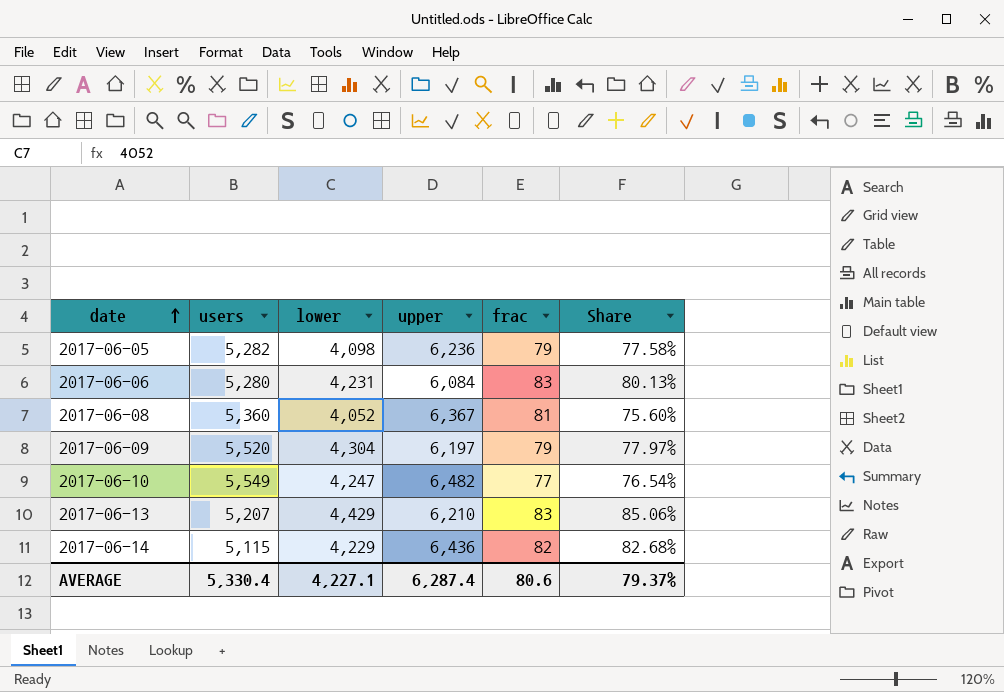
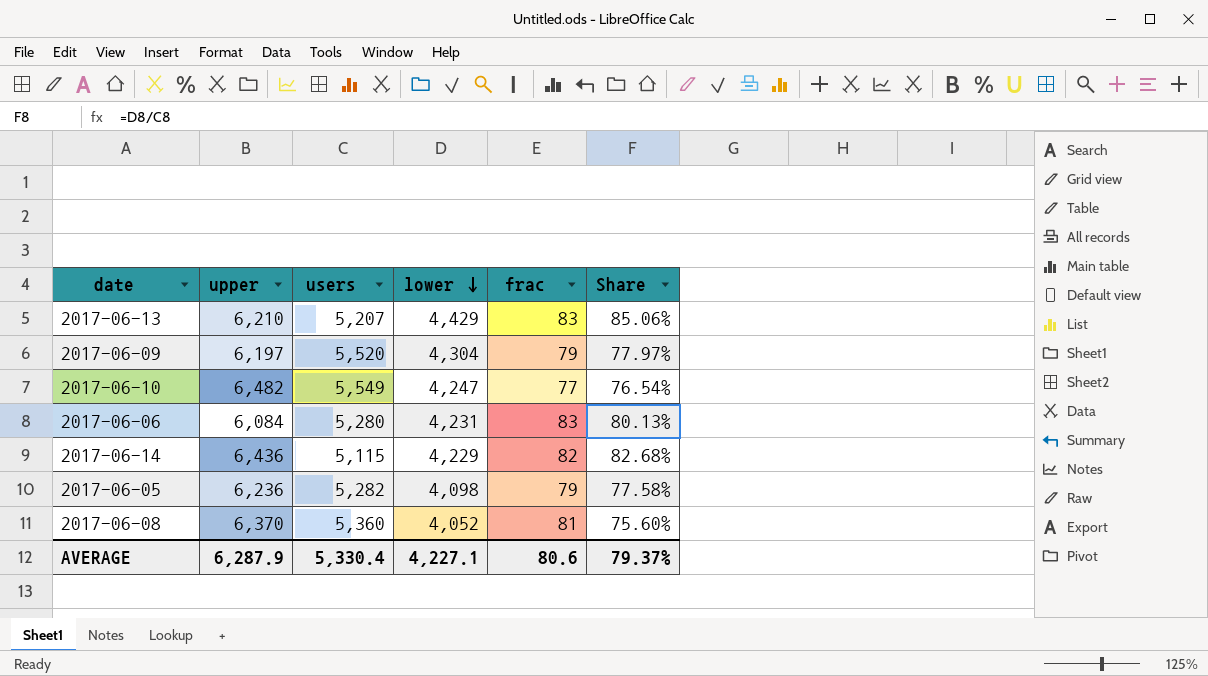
row order: date ascending -> lower descending
column upper | position: 4 -> 2
2017-06-08 | upper: 6,367 -> 6,370
AVERAGE | upper: 6,287.4 -> 6,287.9

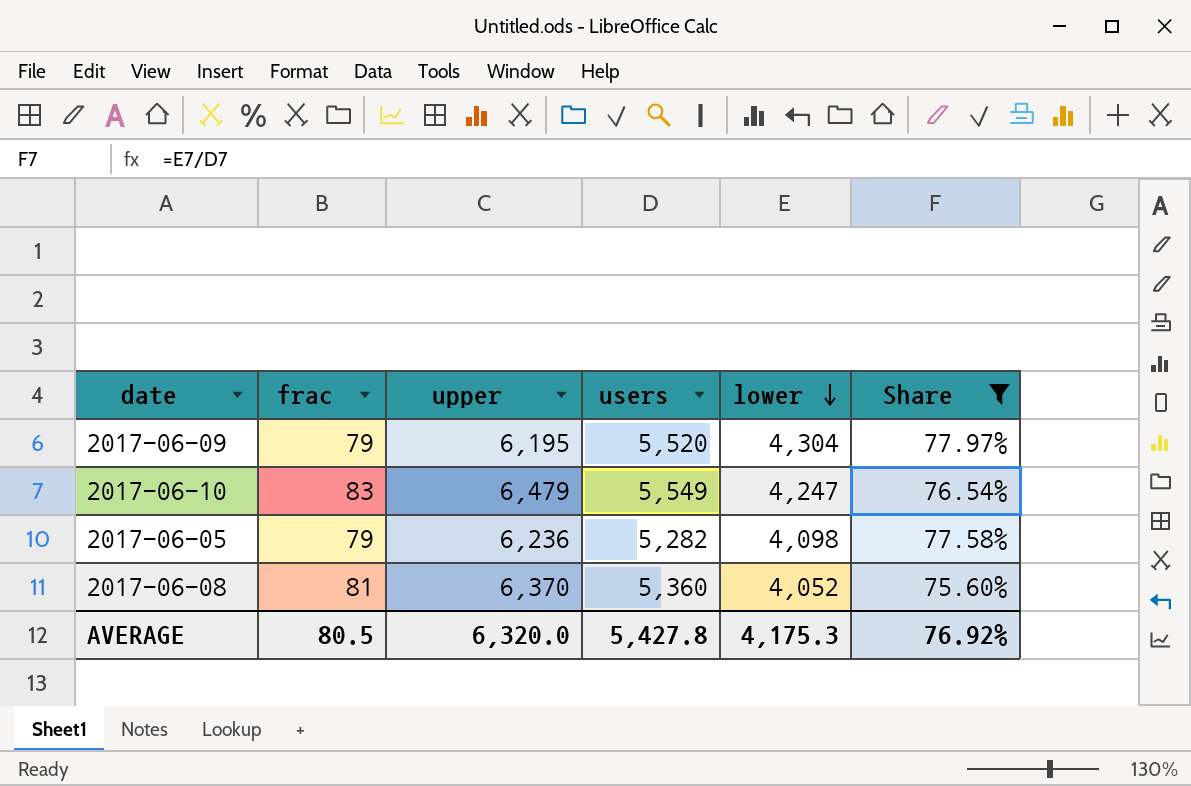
filter: none -> Share <= 77.97%
column frac | position: 5 -> 2
2017-06-09 | upper: 6,197 -> 6,195
2017-06-10 | frac: 77 -> 83
2017-06-10 | upper: 6,482 -> 6,479
AVERAGE | frac: 80.6 -> 80.5
AVERAGE | upper: 6,287.9 -> 6,320.0
AVERAGE | users: 5,330.4 -> 5,427.8
AVERAGE | lower: 4,227.1 -> 4,175.3
AVERAGE | Share: 79.37% -> 76.92%

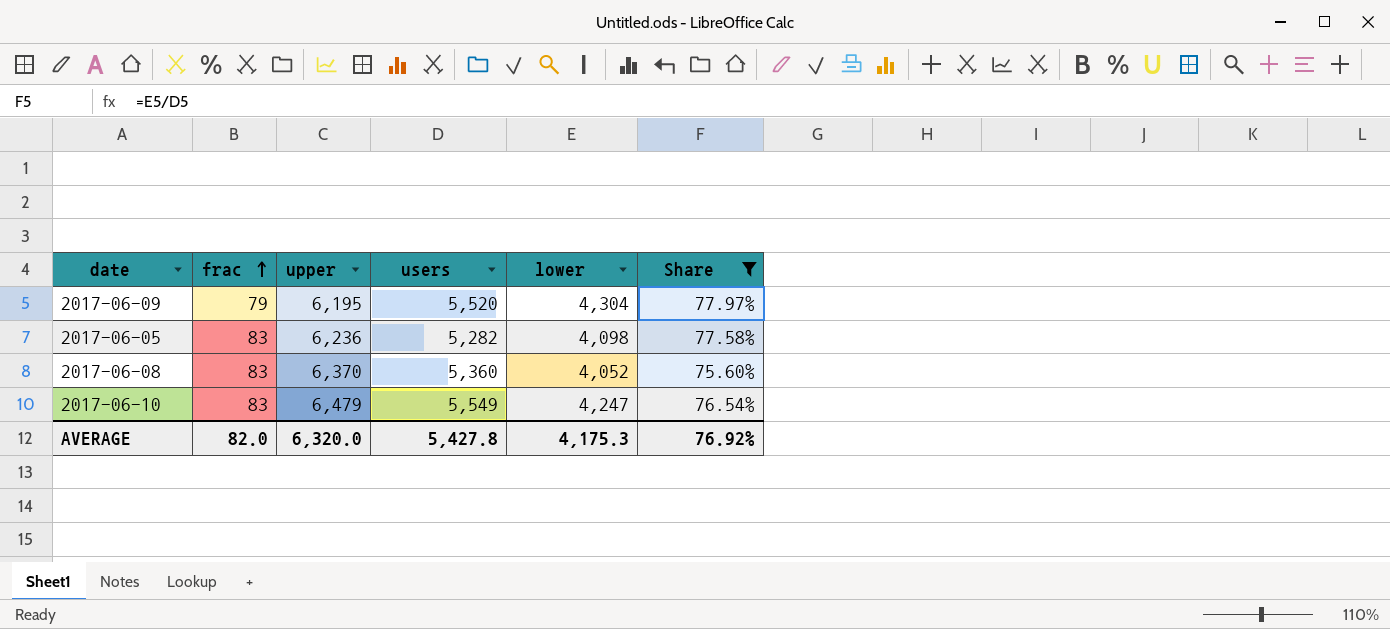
row order: lower descending -> frac ascending
2017-06-05 | frac: 79 -> 83
2017-06-08 | frac: 81 -> 83
AVERAGE | frac: 80.5 -> 82.0

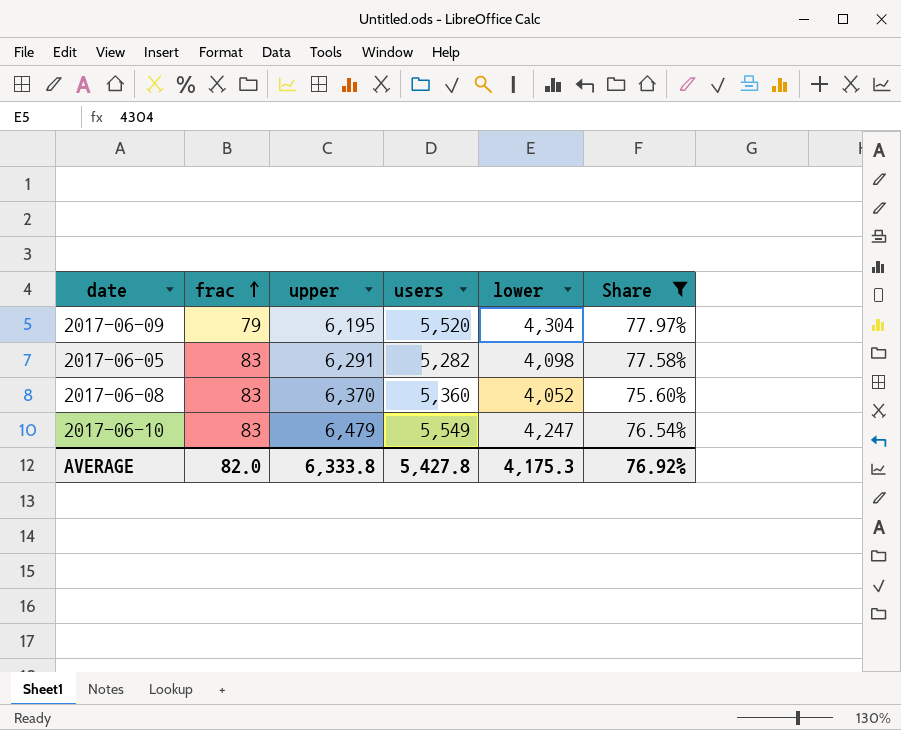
2017-06-05 | upper: 6,236 -> 6,291
AVERAGE | upper: 6,320.0 -> 6,333.8

